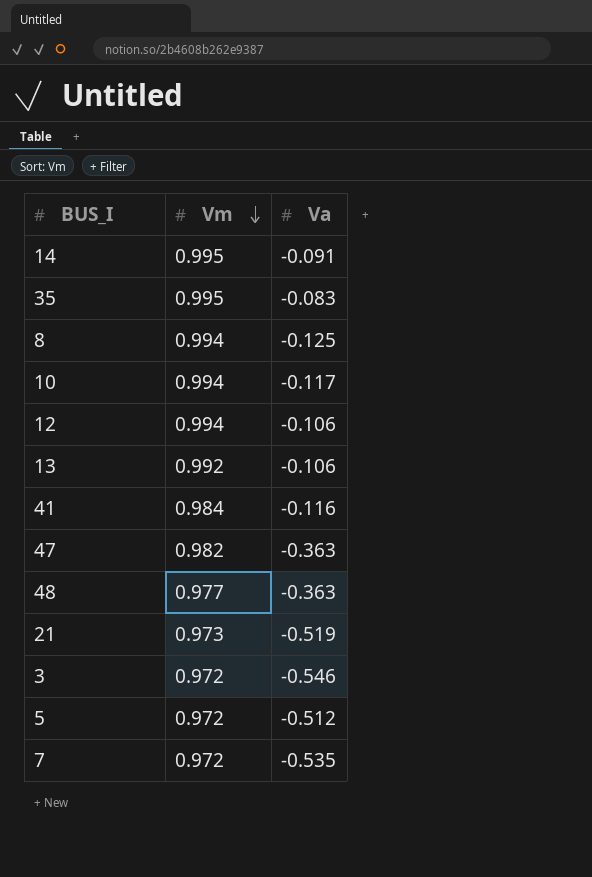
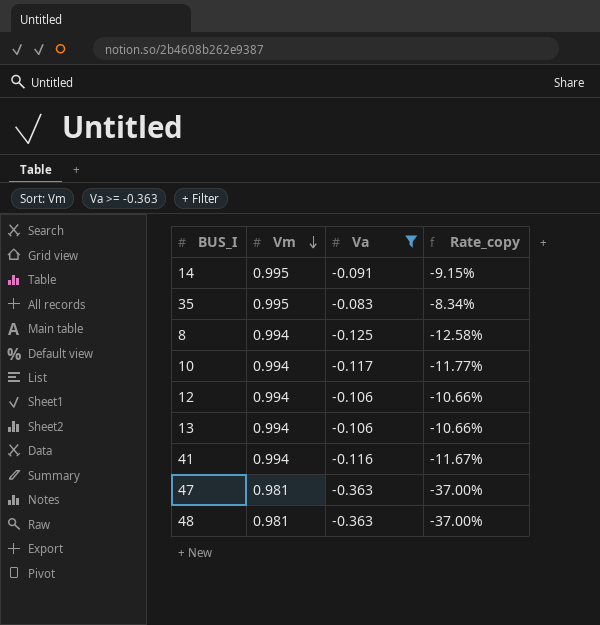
filter: none -> Va >= -0.363
column Rate_copy | formula: none -> [Va] / [Vm]
13 | Vm: 0.992 -> 0.994
41 | Vm: 0.984 -> 0.994
47 | Vm: 0.982 -> 0.981
48 | Vm: 0.977 -> 0.981

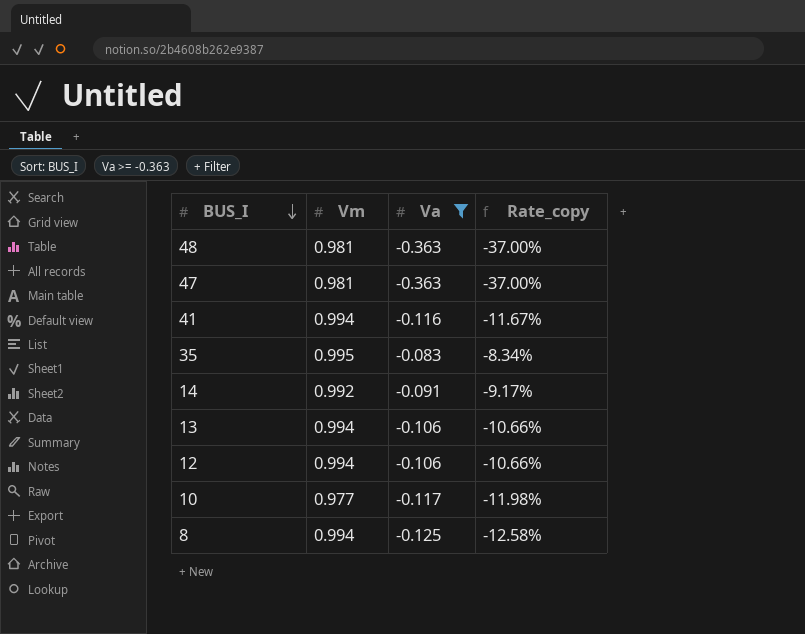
row order: Vm descending -> BUS_I descending
14 | Vm: 0.995 -> 0.992
14 | Rate_copy: -9.15% -> -9.17%
10 | Vm: 0.994 -> 0.977
10 | Rate_copy: -11.77% -> -11.98%

